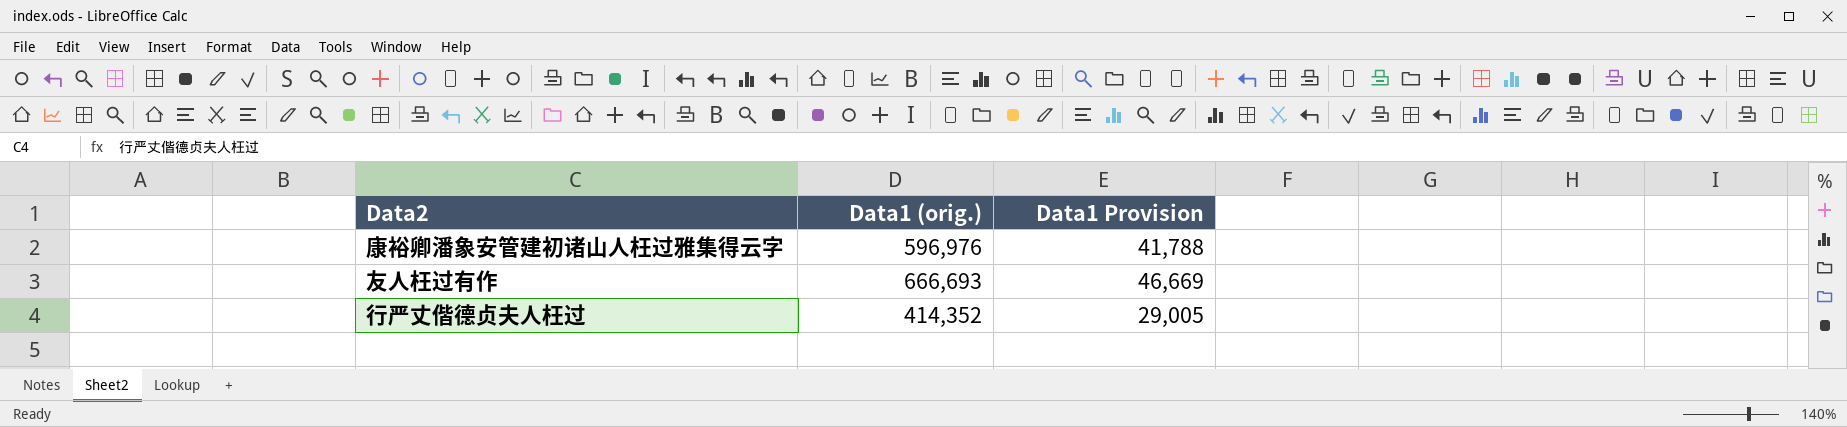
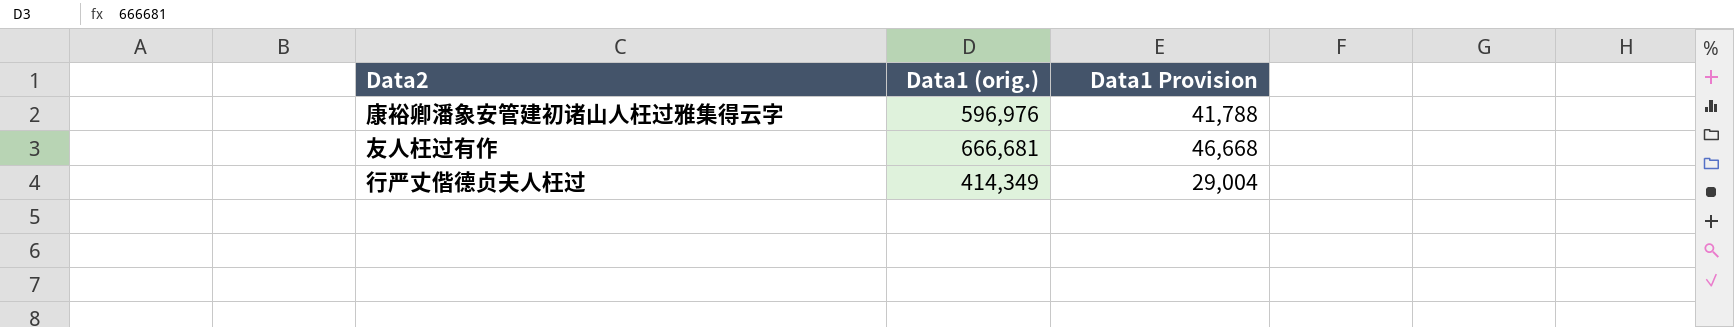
友人枉过有作 | Data1 (orig.): 666,693 -> 666,681
友人枉过有作 | Data1 Provision: 46,669 -> 46,668
行严丈偕德贞夫人枉过 | Data1 (orig.): 414,352 -> 414,349
行严丈偕德贞夫人枉过 | Data1 Provision: 29,005 -> 29,004

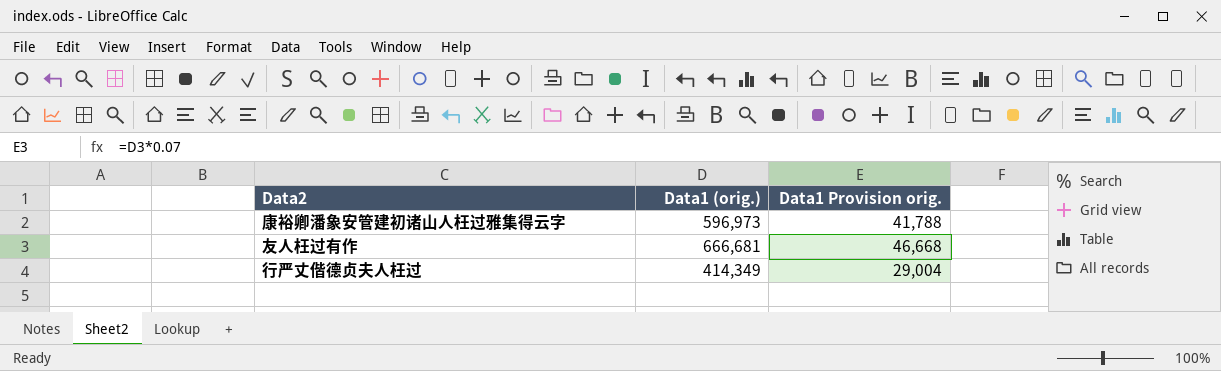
column name: Data1 Provision -> Data1 Provision orig.
康裕卿潘象安管建初诸山人枉过雅集得云字 | Data1 (orig.): 596,976 -> 596,973

